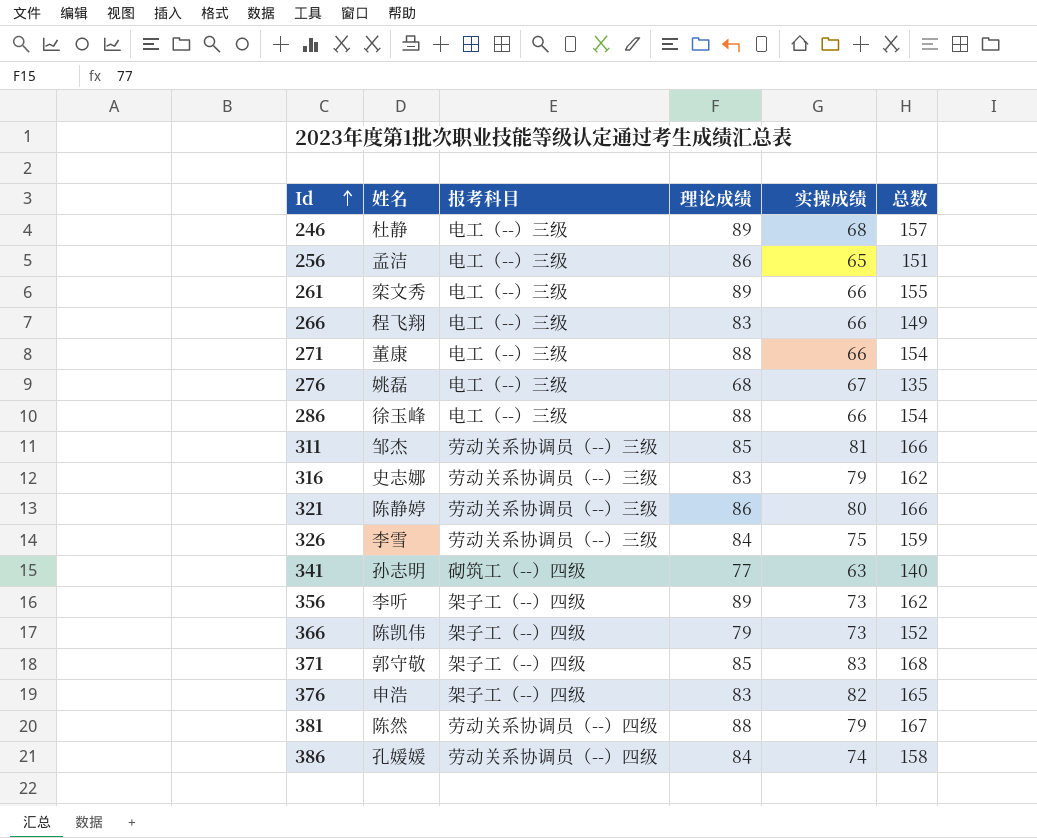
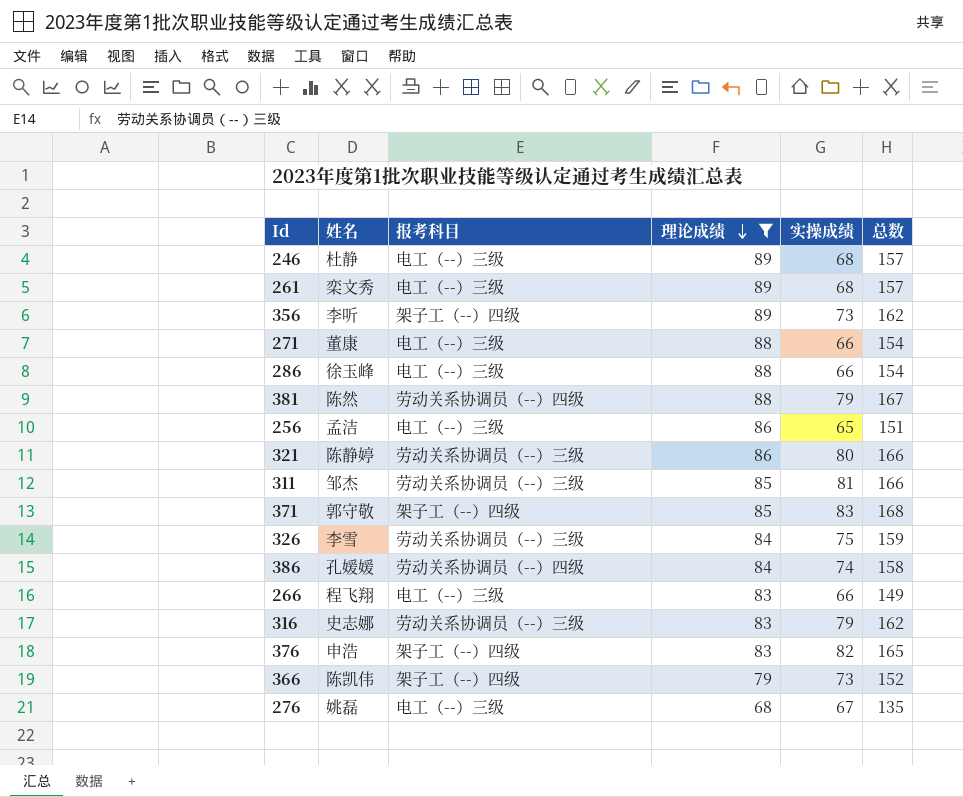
filter: none -> 理论成绩 != 77
row order: Id ascending -> 理论成绩 descending
261 | 实操成绩: 66 -> 68
261 | 总数: 155 -> 157

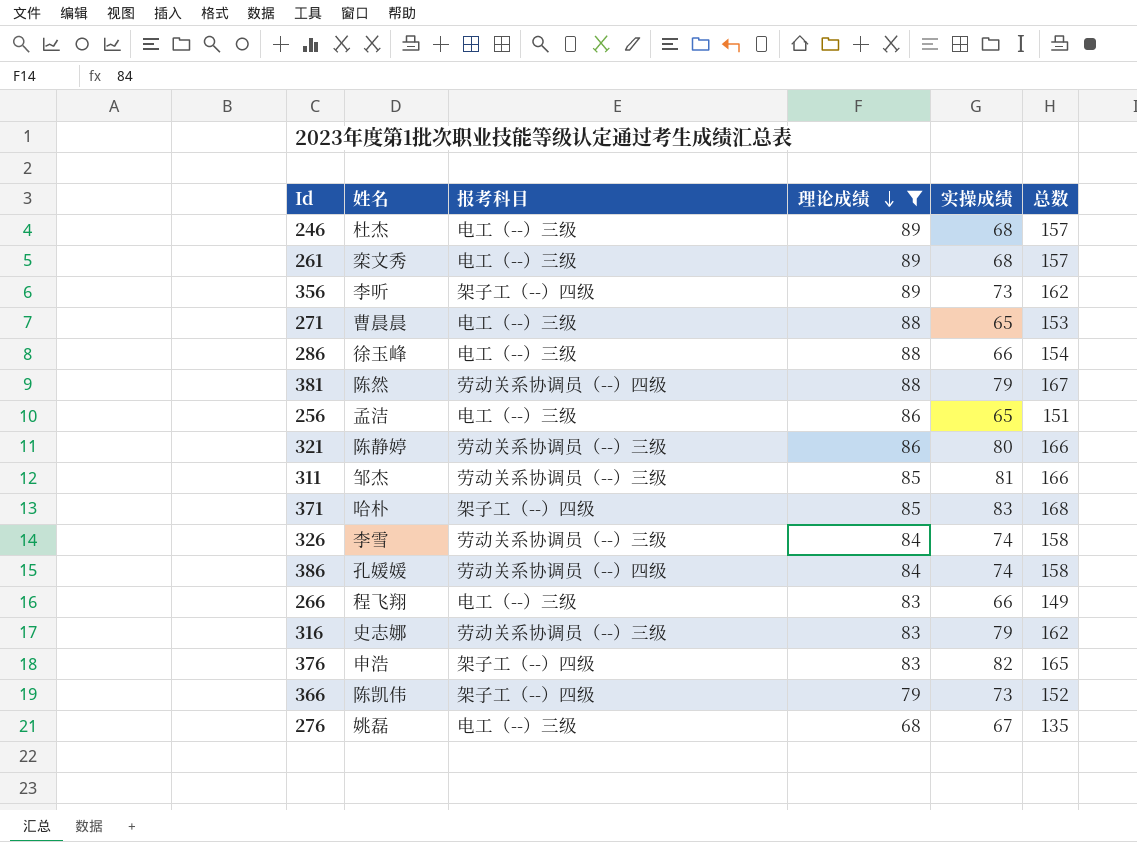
246 | 姓名: 杜静 -> 杜杰
271 | 姓名: 董康 -> 曹晨晨
271 | 实操成绩: 66 -> 65
271 | 总数: 154 -> 153
371 | 姓名: 郭守敬 -> 哈朴
326 | 实操成绩: 75 -> 74
326 | 总数: 159 -> 158

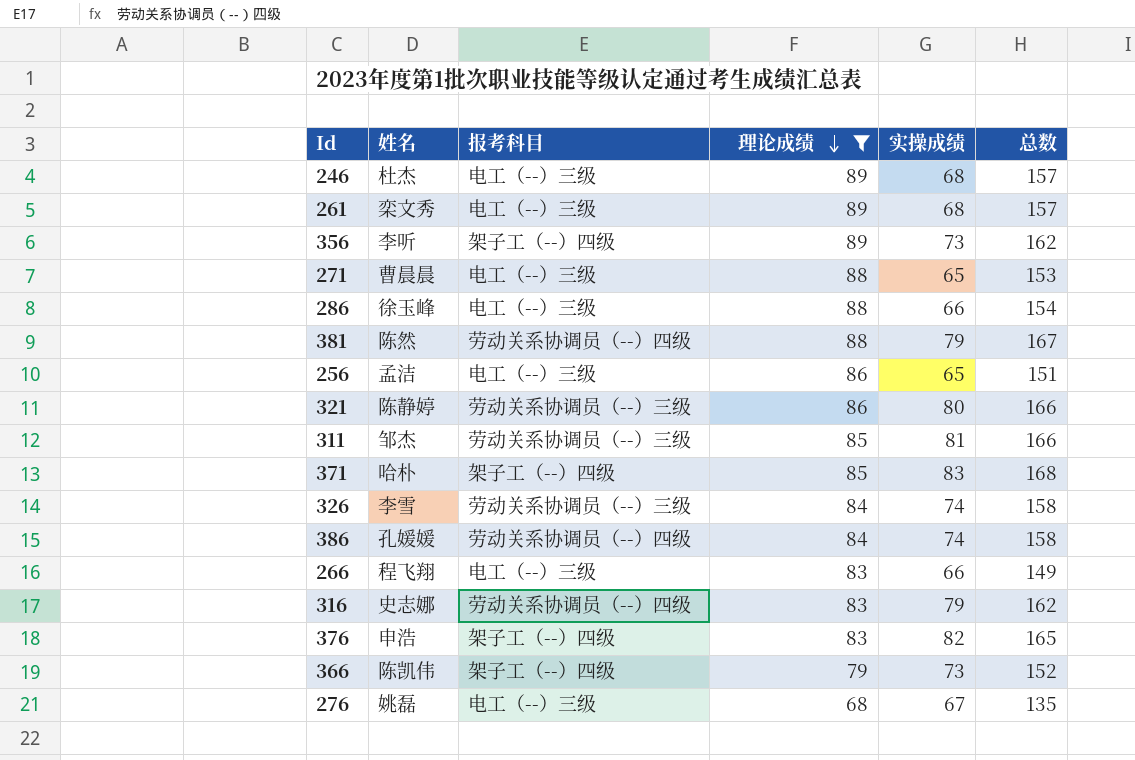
316 | 报考科目: 劳动关系协调员（--）三级 -> 劳动关系协调员（--）四级

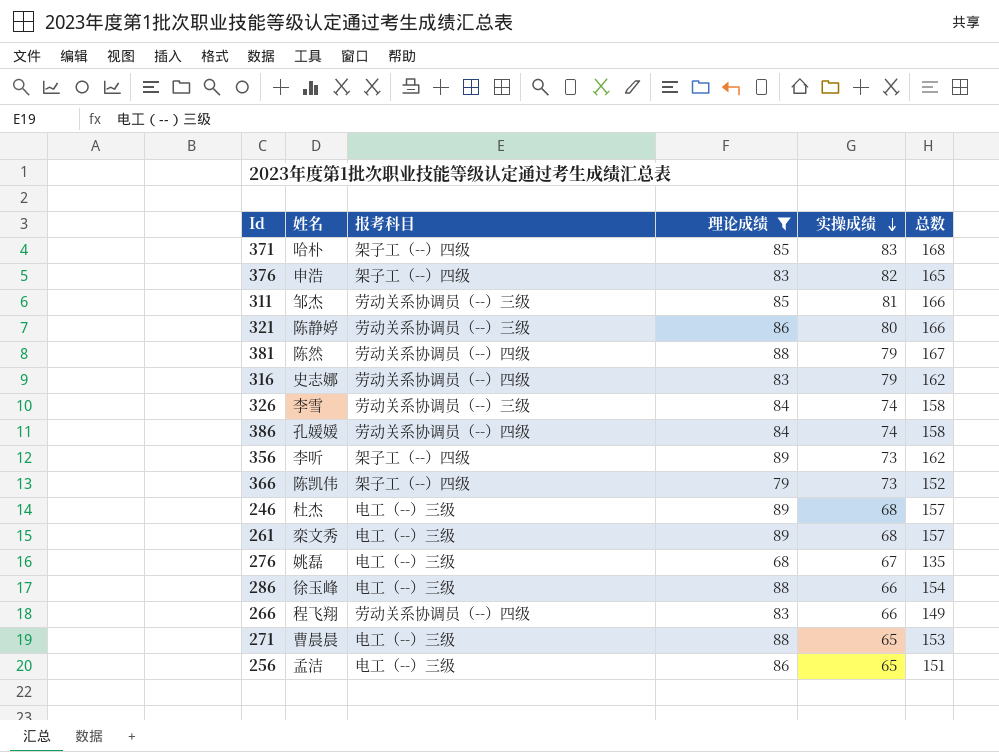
row order: 理论成绩 descending -> 实操成绩 descending
266 | 报考科目: 电工（--）三级 -> 劳动关系协调员（--）四级

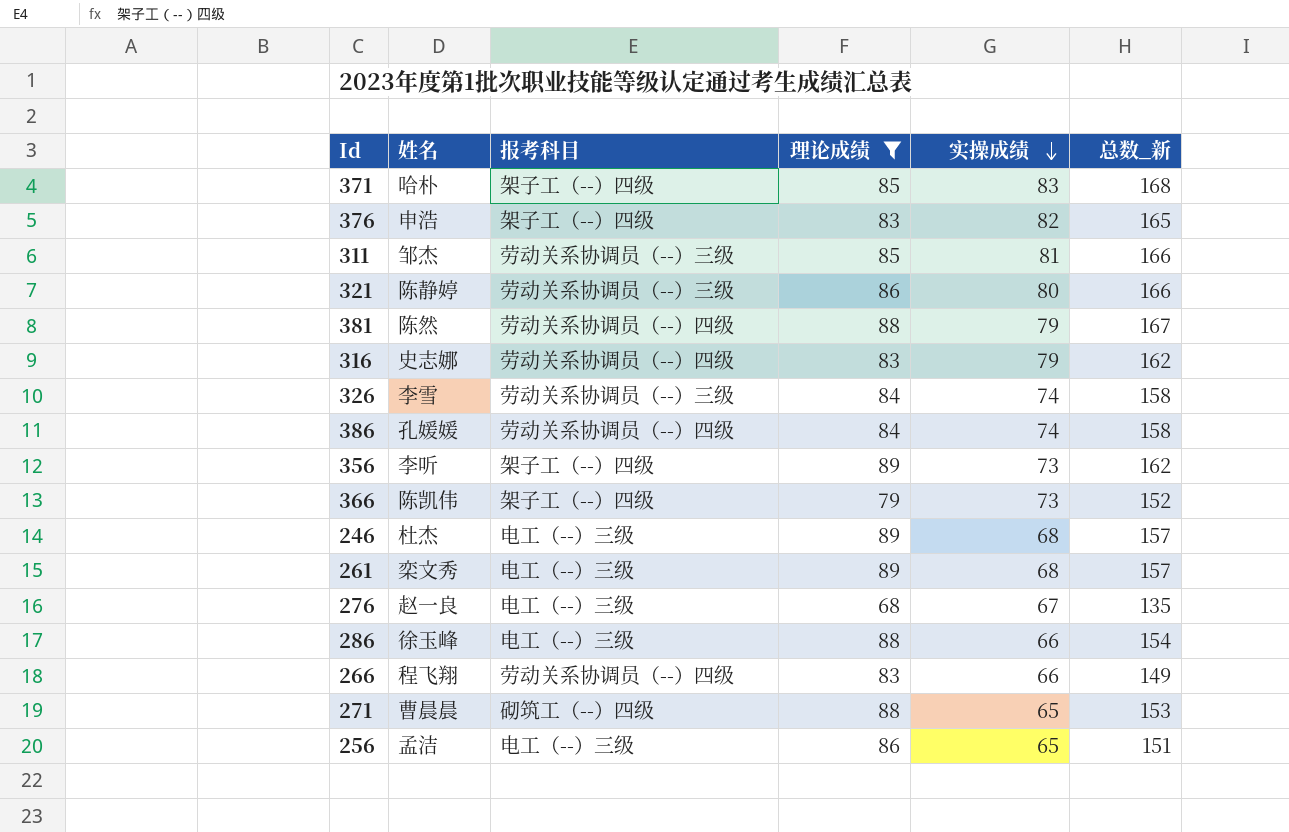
column name: 总数 -> 总数_新
276 | 姓名: 姚磊 -> 赵一良
271 | 报考科目: 电工（--）三级 -> 砌筑工（--）四级

